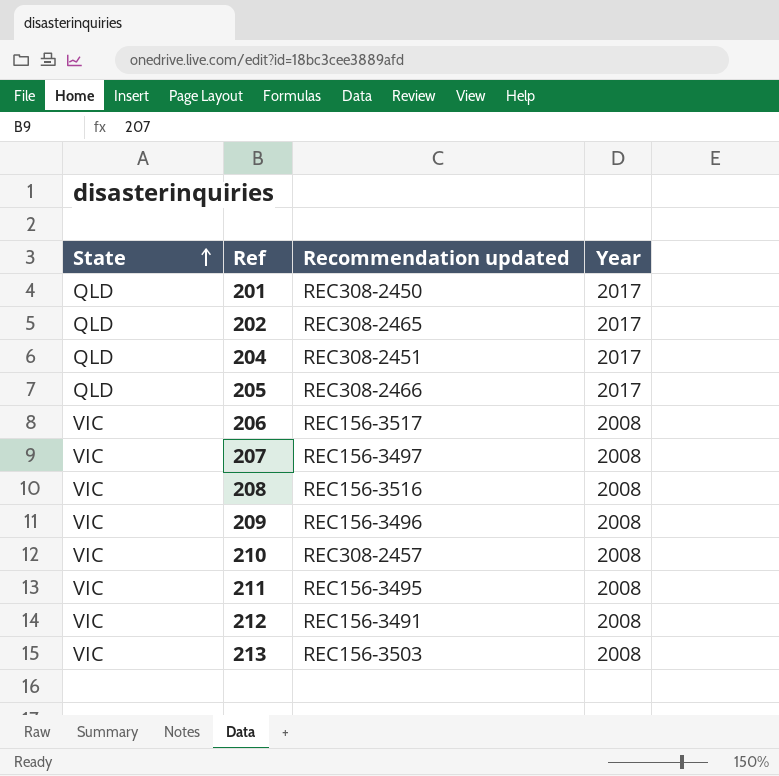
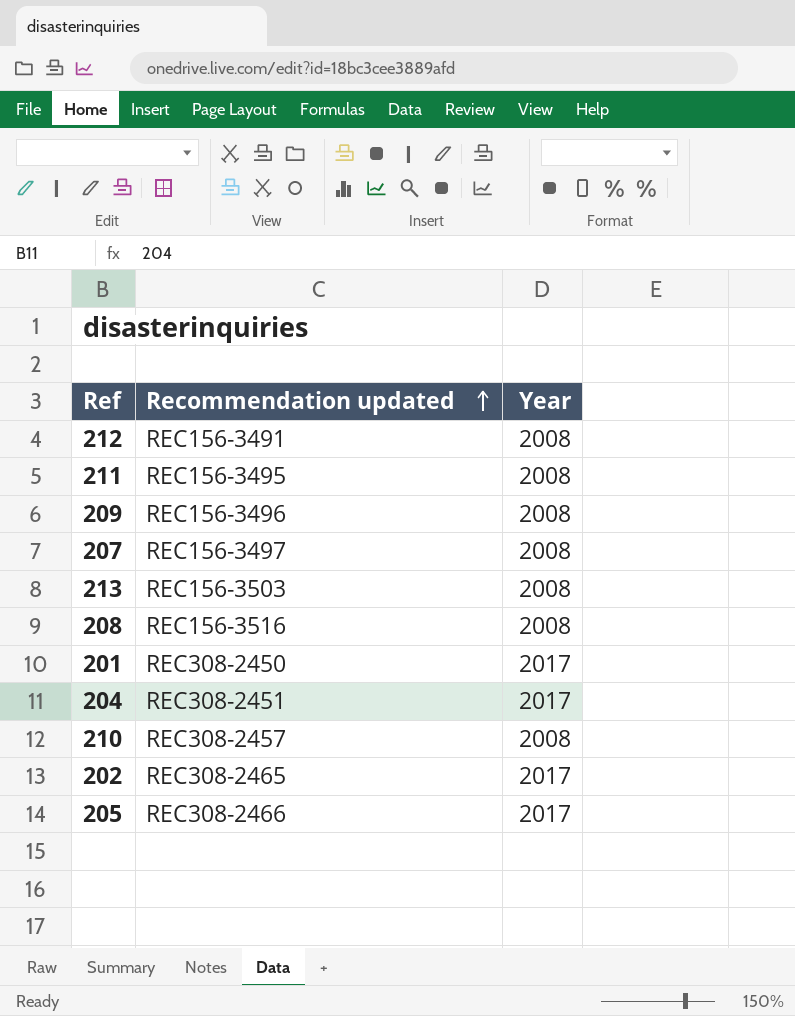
row order: State ascending -> Recommendation updated ascending
column State | position: 1 -> none
row 206: VIC | REC156-3517 | 2008 -> none

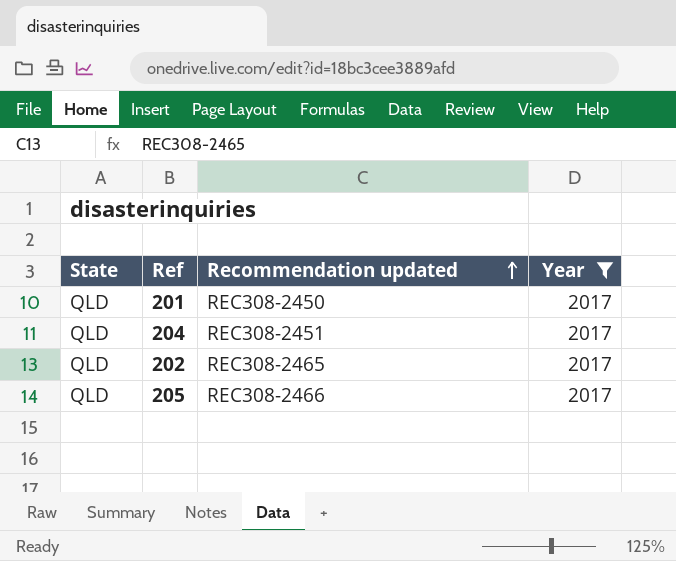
filter: none -> Year = 2017
column State | position: none -> 1

